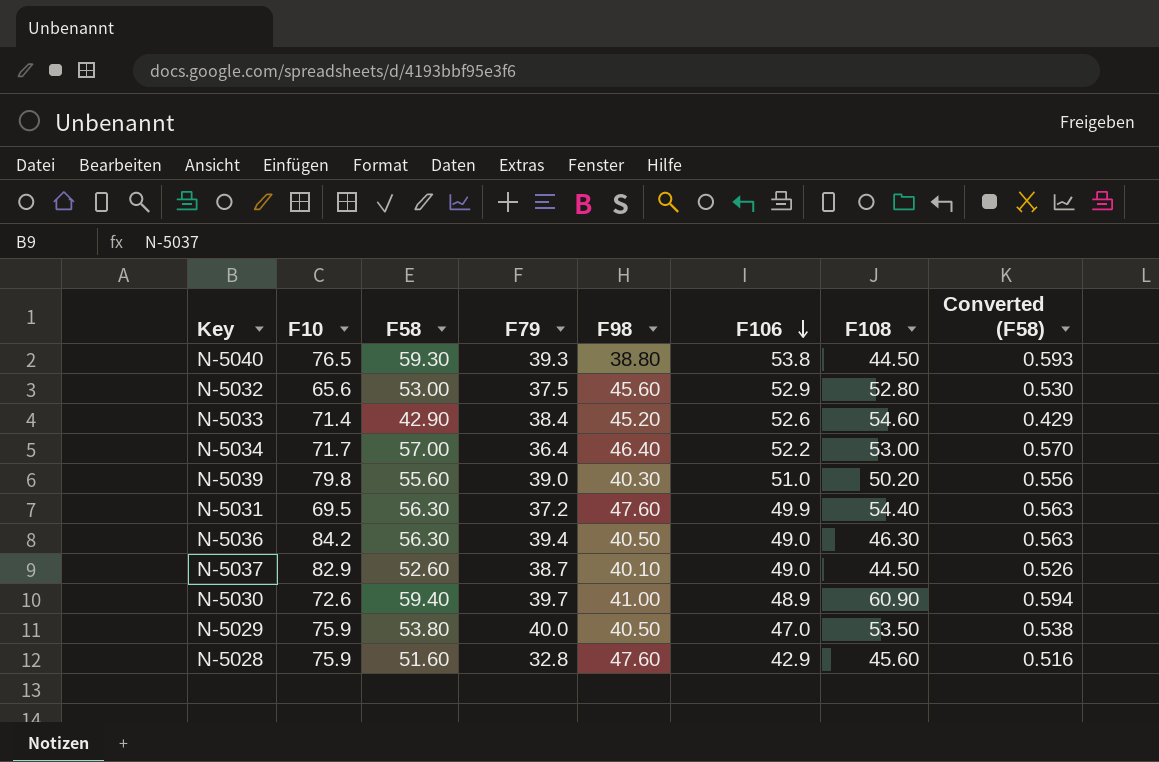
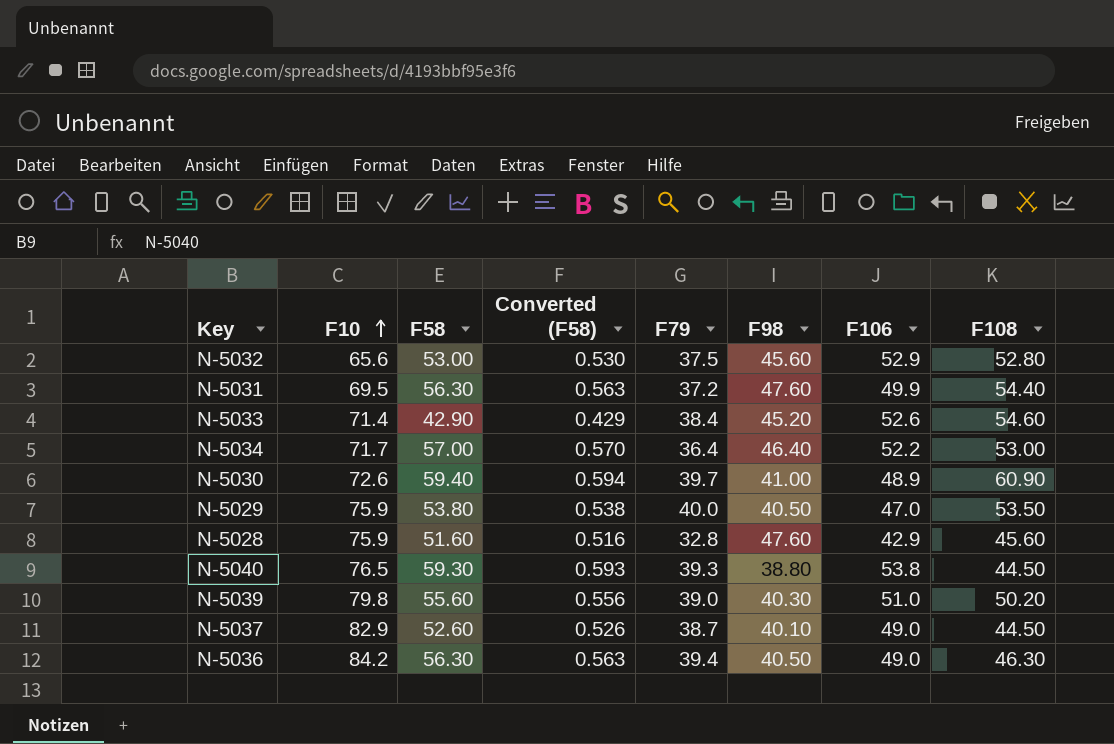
row order: F106 descending -> F10 ascending
column Converted (F58) | position: 8 -> 4

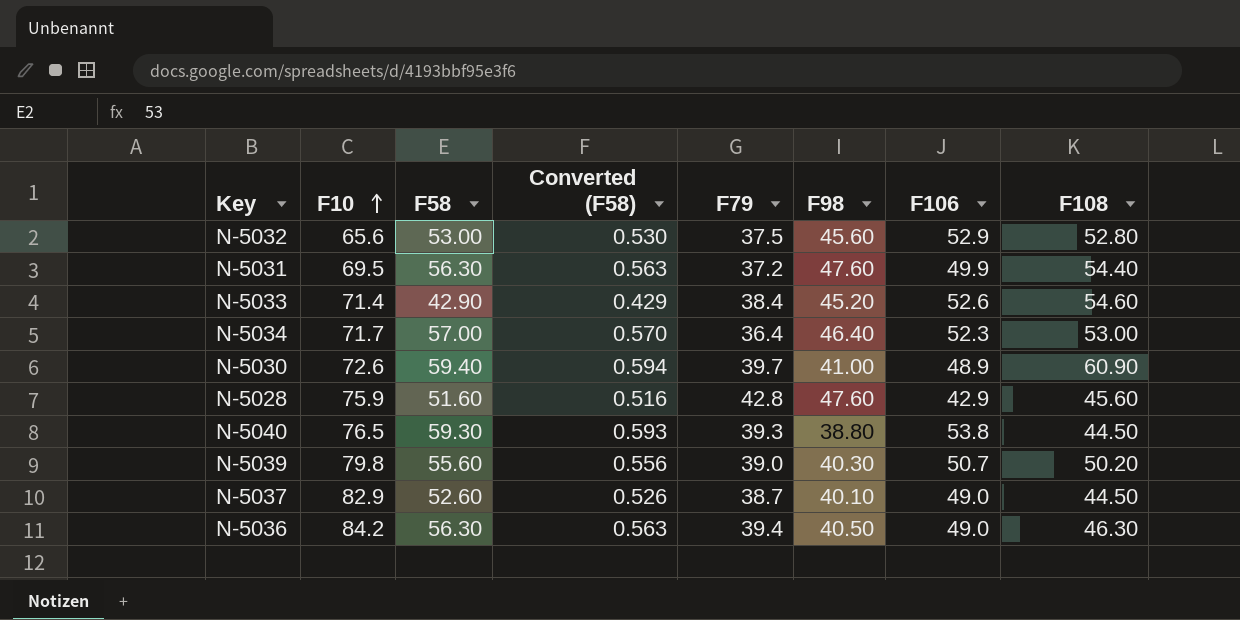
row N-5029: 75.9 | 53.80 | 0.538 | 40.0 | 40.50 | 47.0 | 53.50 -> none
N-5034 | F106: 52.2 -> 52.3
N-5028 | F79: 32.8 -> 42.8
N-5039 | F106: 51.0 -> 50.7

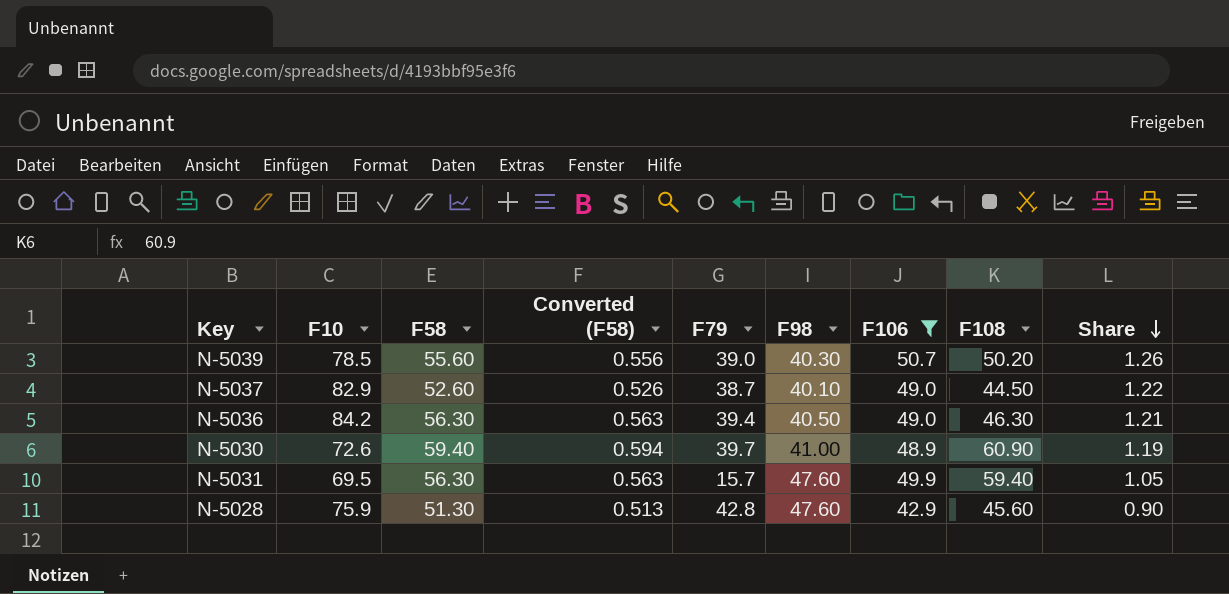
filter: none -> F106 <= 50.7
row order: F10 ascending -> Share descending
column Share | formula: none -> [F106] / [F98]
N-5039 | F10: 79.8 -> 78.5
N-5031 | F79: 37.2 -> 15.7
N-5031 | F108: 54.40 -> 59.40
N-5028 | F58: 51.60 -> 51.30
N-5028 | Converted (F58): 0.516 -> 0.513

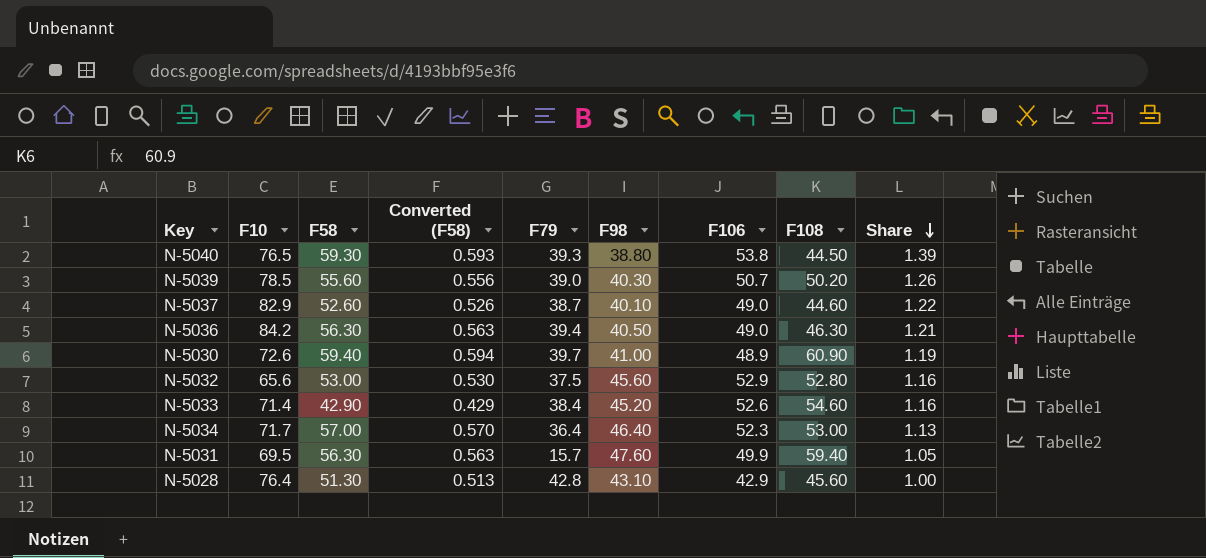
filter: F106 <= 50.7 -> none
N-5037 | F108: 44.50 -> 44.60
N-5028 | F10: 75.9 -> 76.4
N-5028 | F98: 47.60 -> 43.10
N-5028 | Share: 0.90 -> 1.00

